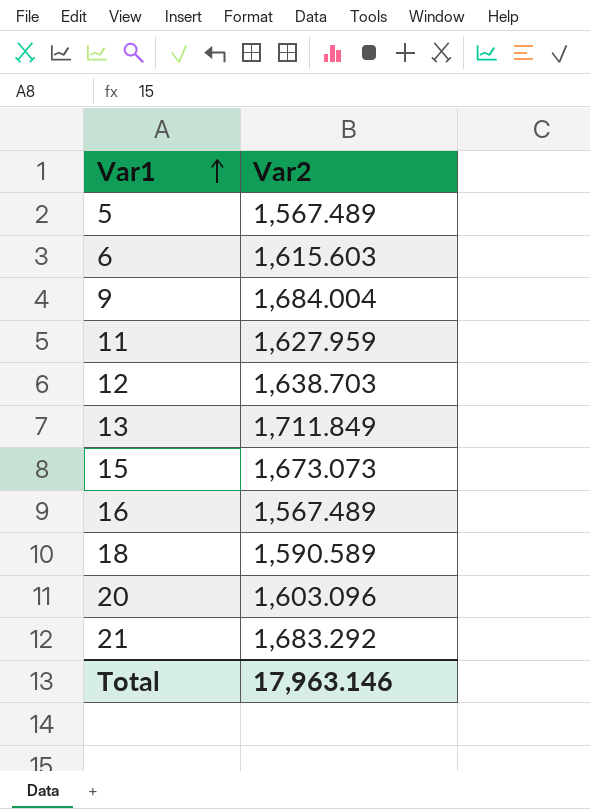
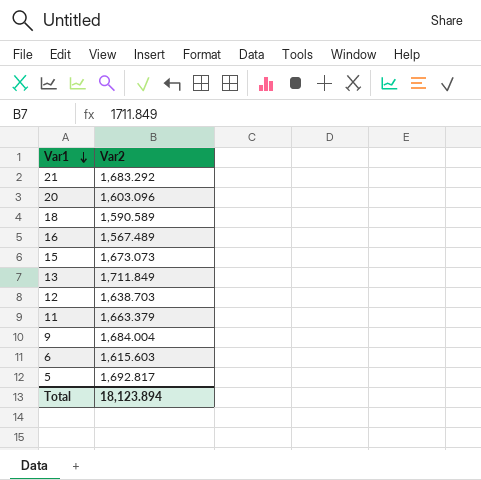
row order: Var1 ascending -> Var1 descending
11 | Var2: 1,627.959 -> 1,663.379
5 | Var2: 1,567.489 -> 1,692.817
Total | Var2: 17,963.146 -> 18,123.894

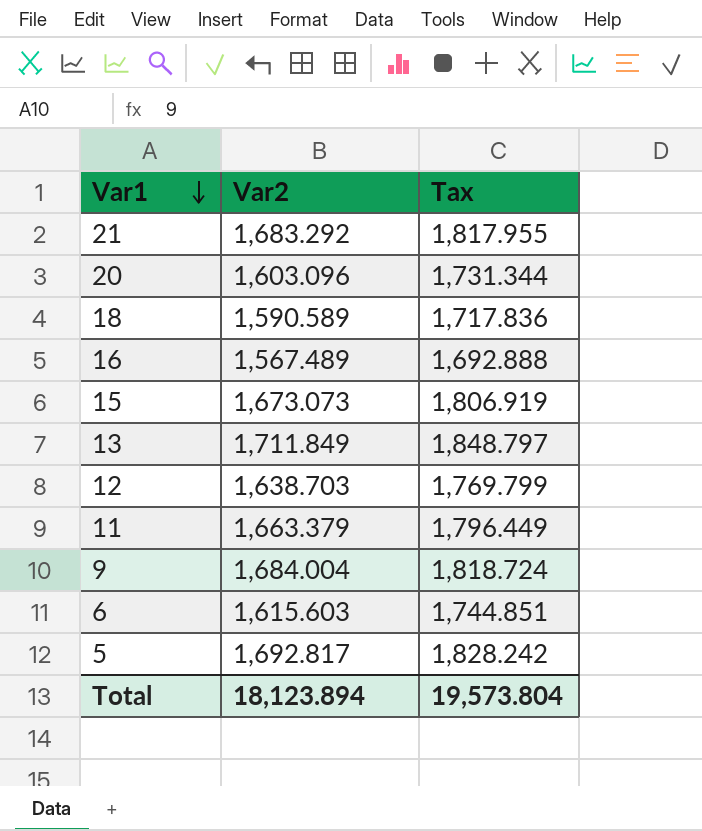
column Tax | formula: none -> [Var2] * 1.08

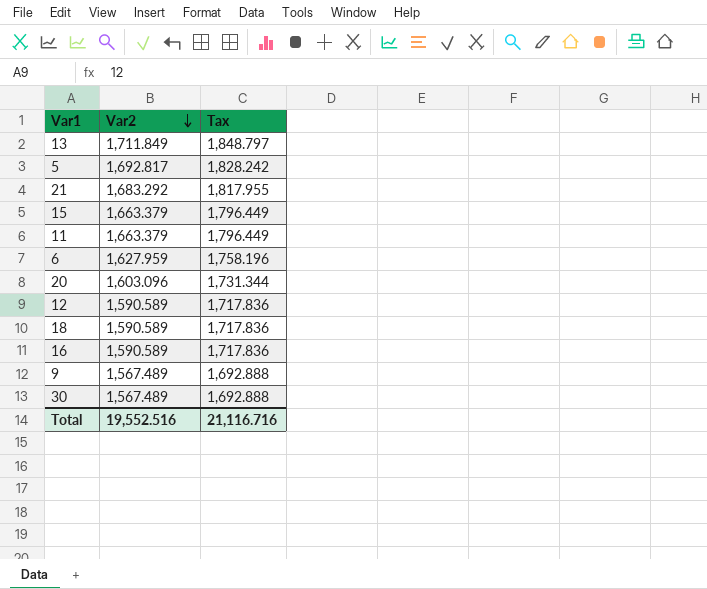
row order: Var1 descending -> Var2 descending
15 | Var2: 1,673.073 -> 1,663.379
15 | Tax: 1,806.919 -> 1,796.449
6 | Var2: 1,615.603 -> 1,627.959
6 | Tax: 1,744.851 -> 1,758.196
12 | Var2: 1,638.703 -> 1,590.589
12 | Tax: 1,769.799 -> 1,717.836
16 | Var2: 1,567.489 -> 1,590.589
16 | Tax: 1,692.888 -> 1,717.836
9 | Var2: 1,684.004 -> 1,567.489
9 | Tax: 1,818.724 -> 1,692.888
row 30: none -> 1,567.489 | 1,692.888
Total | Var2: 18,123.894 -> 19,552.516
Total | Tax: 19,573.804 -> 21,116.716

